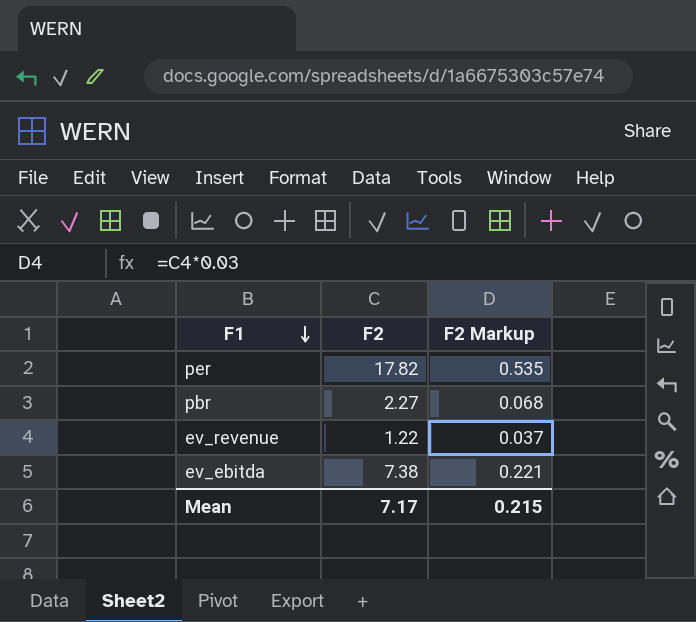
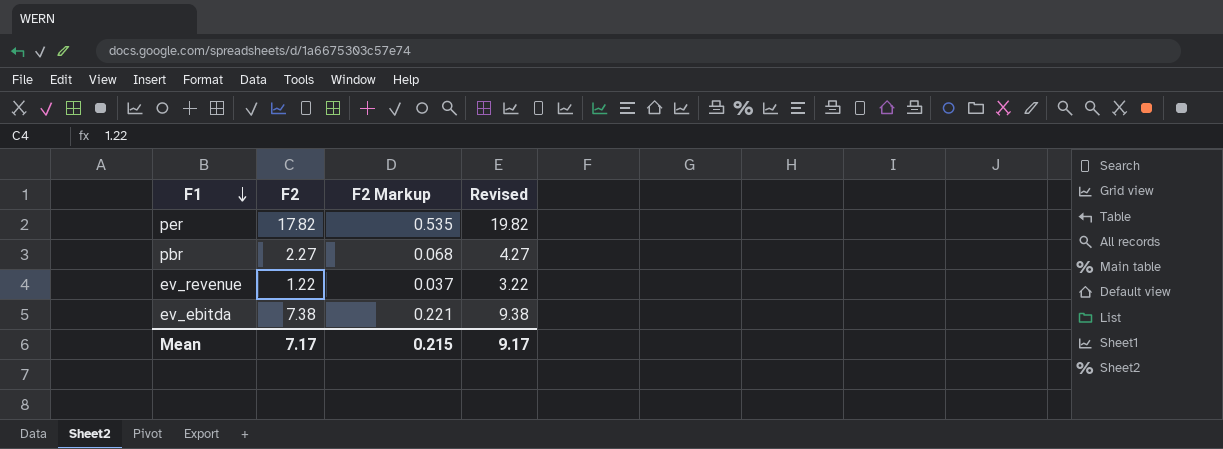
column Revised | formula: none -> [F2] + 2

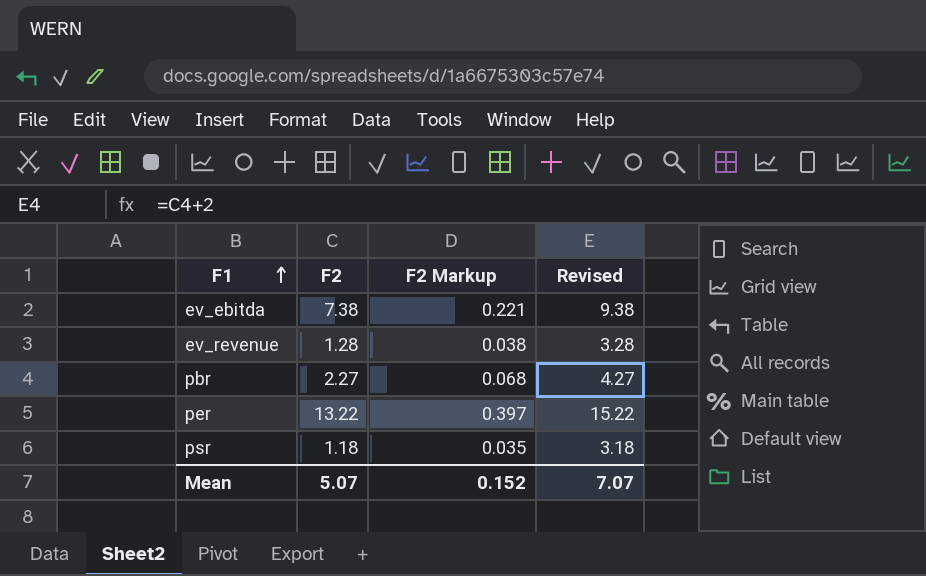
row order: F1 descending -> F1 ascending
ev_revenue | F2: 1.22 -> 1.28
ev_revenue | F2 Markup: 0.037 -> 0.038
ev_revenue | Revised: 3.22 -> 3.28
per | F2: 17.82 -> 13.22
per | F2 Markup: 0.535 -> 0.397
per | Revised: 19.82 -> 15.22
row psr: none -> 1.18 | 0.035 | 3.18
Mean | F2: 7.17 -> 5.07
Mean | F2 Markup: 0.215 -> 0.152
Mean | Revised: 9.17 -> 7.07

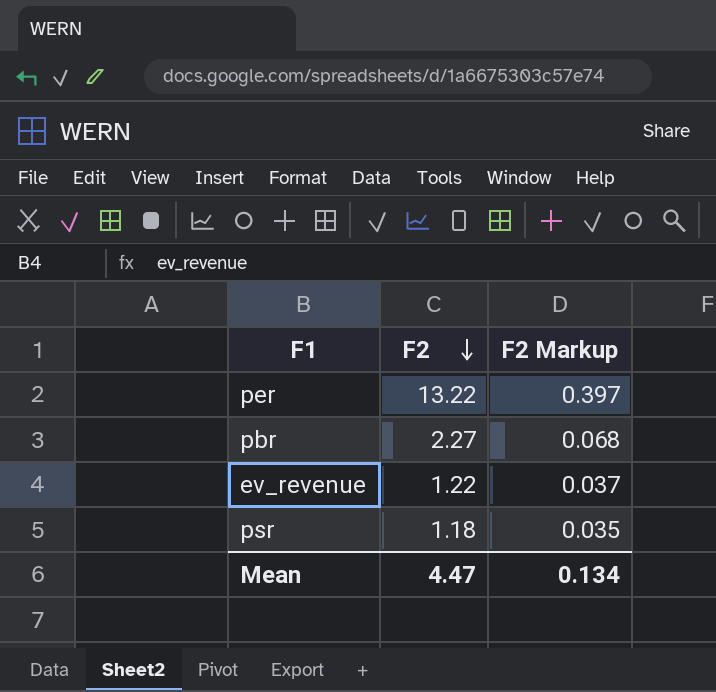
row order: F1 ascending -> F2 descending
column Revised | formula: [F2] + 2 -> none
row ev_ebitda: 7.38 | 0.221 | 9.38 -> none
ev_revenue | F2: 1.28 -> 1.22
ev_revenue | F2 Markup: 0.038 -> 0.037
Mean | F2: 5.07 -> 4.47
Mean | F2 Markup: 0.152 -> 0.134

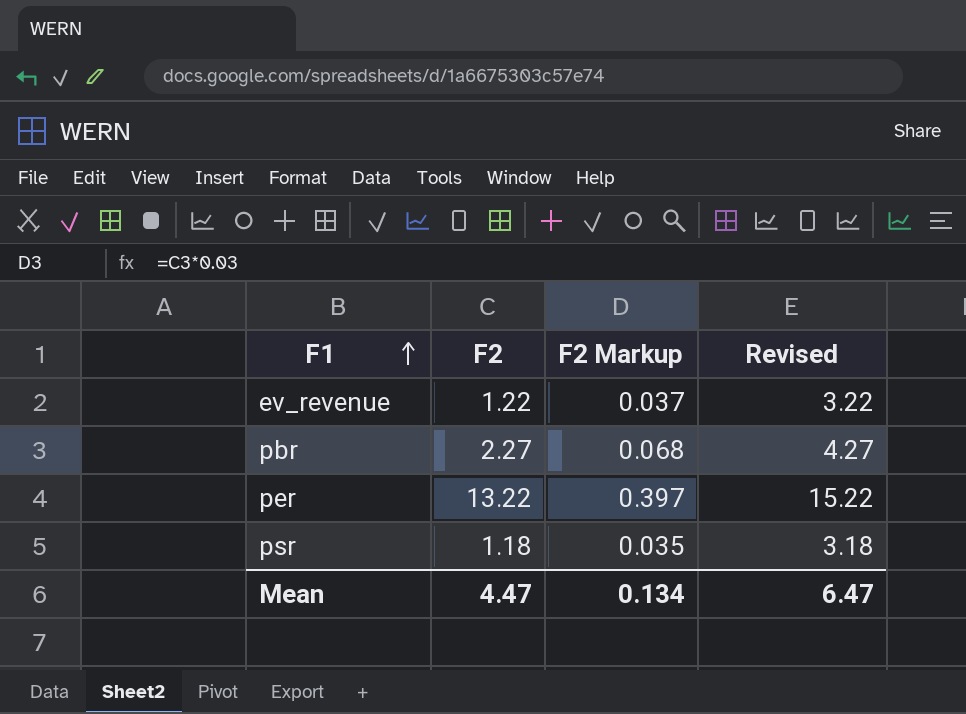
row order: F2 descending -> F1 ascending
column Revised | formula: none -> [F2] + 2

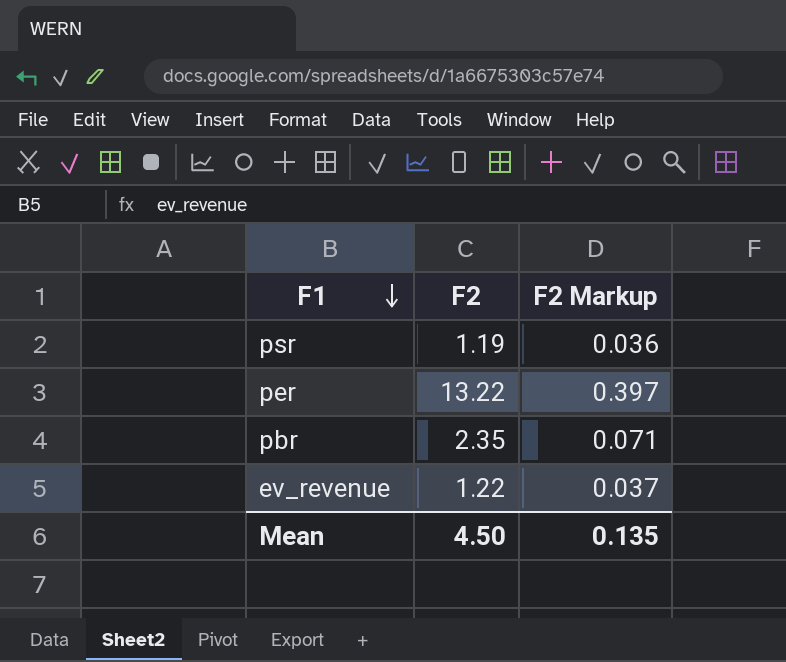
row order: F1 ascending -> F1 descending
column Revised | formula: [F2] + 2 -> none
psr | F2: 1.18 -> 1.19
psr | F2 Markup: 0.035 -> 0.036
pbr | F2: 2.27 -> 2.35
pbr | F2 Markup: 0.068 -> 0.071
Mean | F2: 4.47 -> 4.50
Mean | F2 Markup: 0.134 -> 0.135

